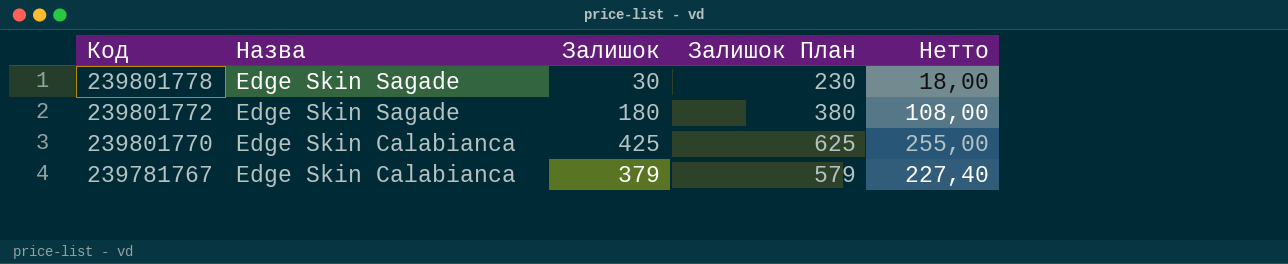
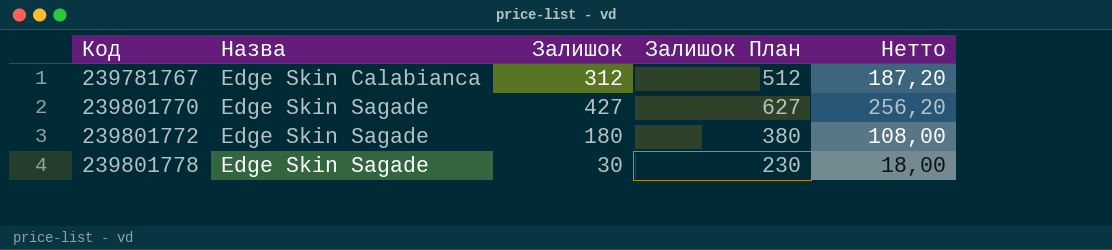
row order: Код descending -> Код ascending
239781767 | Залишок: 379 -> 312
239781767 | Залишок План: 579 -> 512
239781767 | Нетто: 227,40 -> 187,20
239801770 | Назва: Edge Skin Calabianca -> Edge Skin Sagade
239801770 | Залишок: 425 -> 427
239801770 | Залишок План: 625 -> 627
239801770 | Нетто: 255,00 -> 256,20

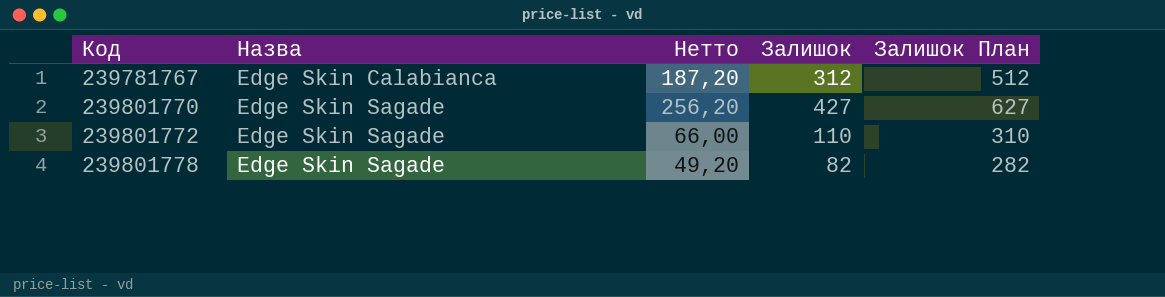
column Нетто | position: 5 -> 3
239801772 | Нетто: 108,00 -> 66,00
239801772 | Залишок: 180 -> 110
239801772 | Залишок План: 380 -> 310
239801778 | Нетто: 18,00 -> 49,20
239801778 | Залишок: 30 -> 82
239801778 | Залишок План: 230 -> 282

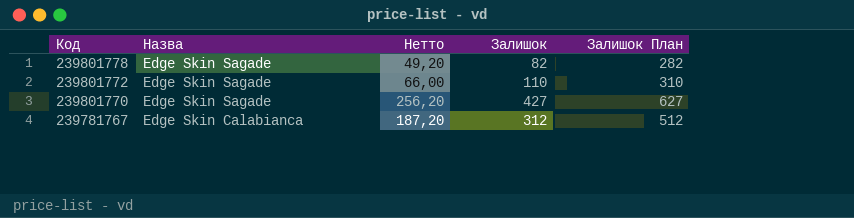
row order: Код ascending -> Код descending

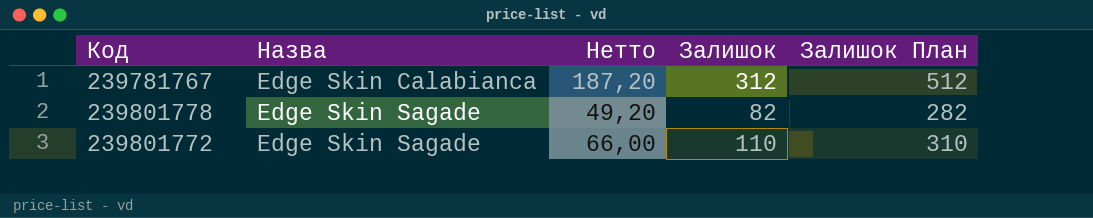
row order: Код descending -> Назва ascending
row 239801770: Edge Skin Sagade | 256,20 | 427 | 627 -> none

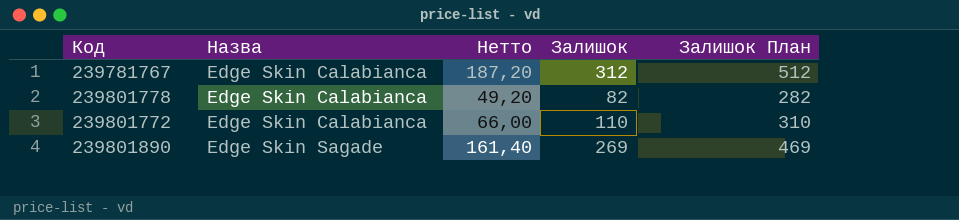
239801778 | Назва: Edge Skin Sagade -> Edge Skin Calabianca
239801772 | Назва: Edge Skin Sagade -> Edge Skin Calabianca
row 239801890: none -> Edge Skin Sagade | 161,40 | 269 | 469

